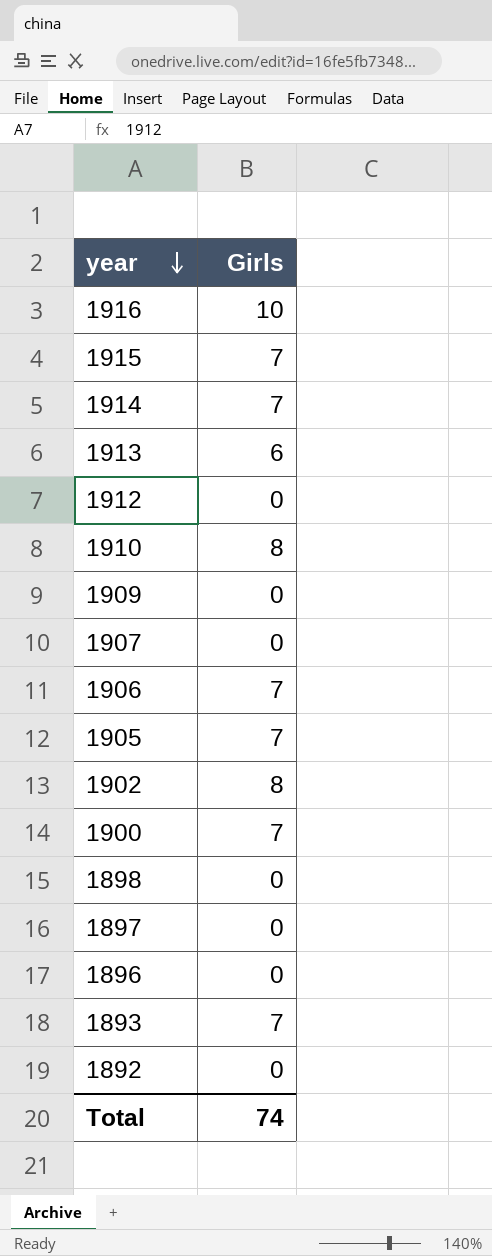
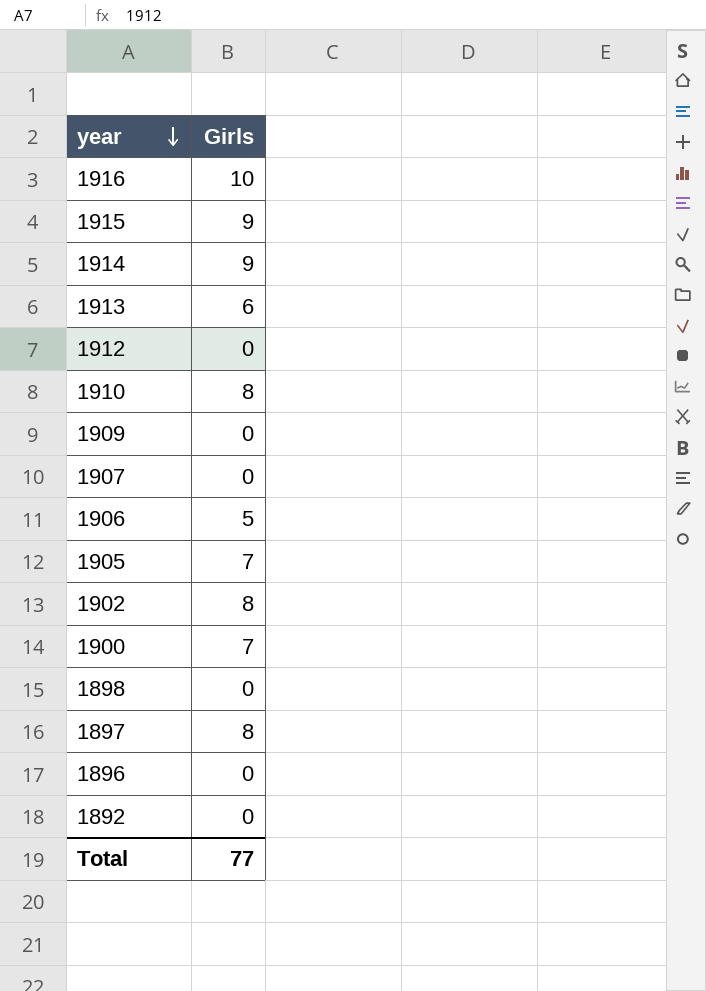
row 1893: 7 -> none
1915 | Girls: 7 -> 9
1914 | Girls: 7 -> 9
1906 | Girls: 7 -> 5
1897 | Girls: 0 -> 8
Total | Girls: 74 -> 77

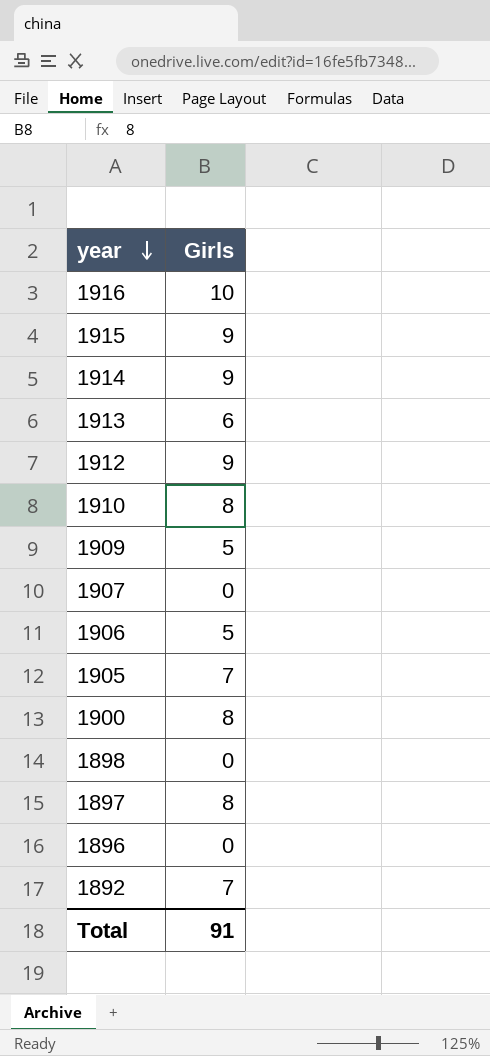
row 1902: 8 -> none
1912 | Girls: 0 -> 9
1909 | Girls: 0 -> 5
1900 | Girls: 7 -> 8
1892 | Girls: 0 -> 7
Total | Girls: 77 -> 91

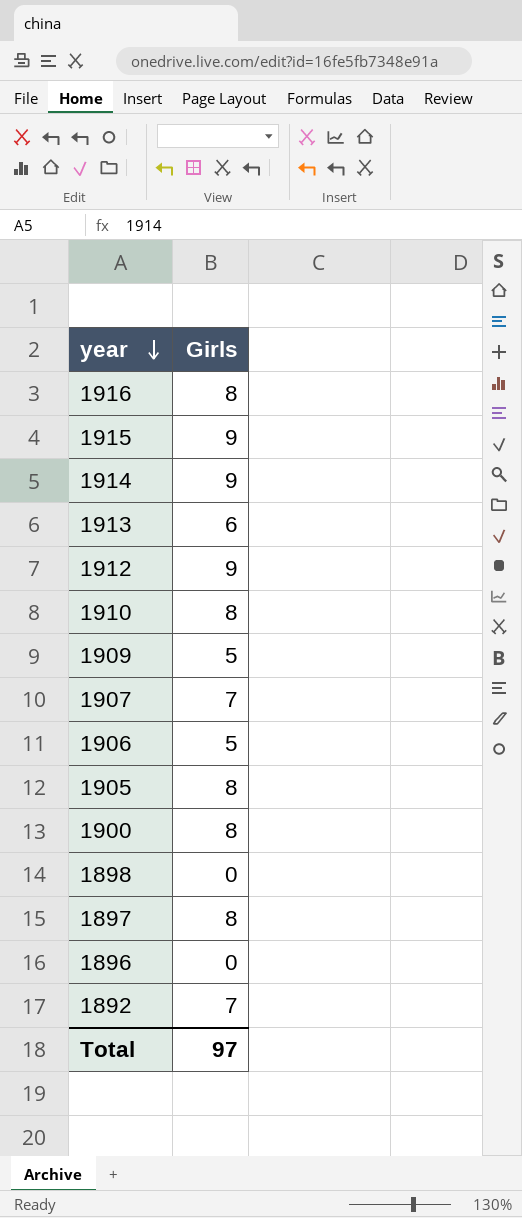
1916 | Girls: 10 -> 8
1907 | Girls: 0 -> 7
1905 | Girls: 7 -> 8
Total | Girls: 91 -> 97

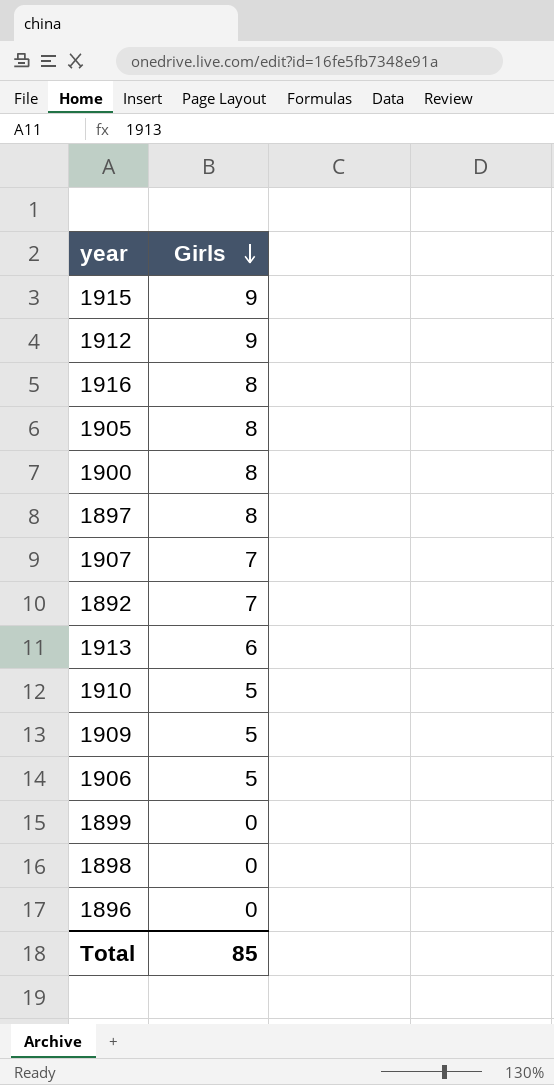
row order: year descending -> Girls descending
row 1914: 9 -> none
1910 | Girls: 8 -> 5
row 1899: none -> 0
Total | Girls: 97 -> 85

